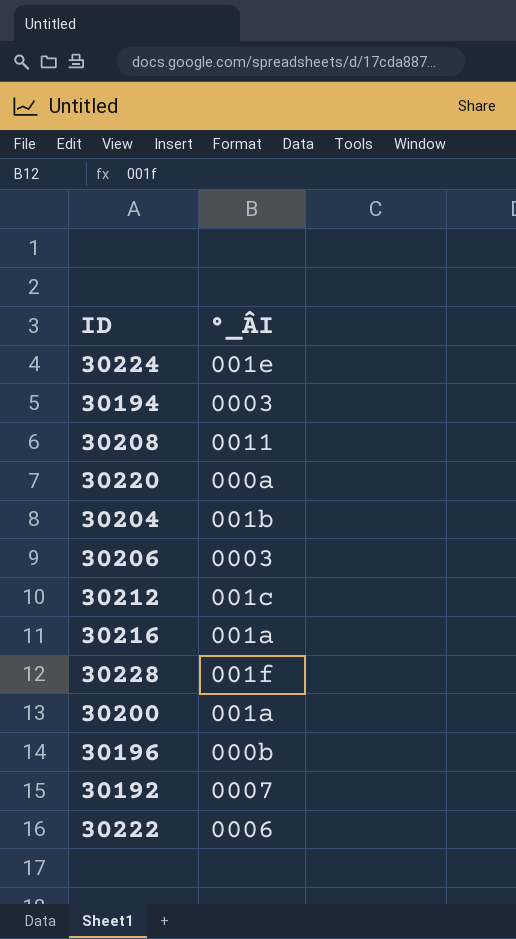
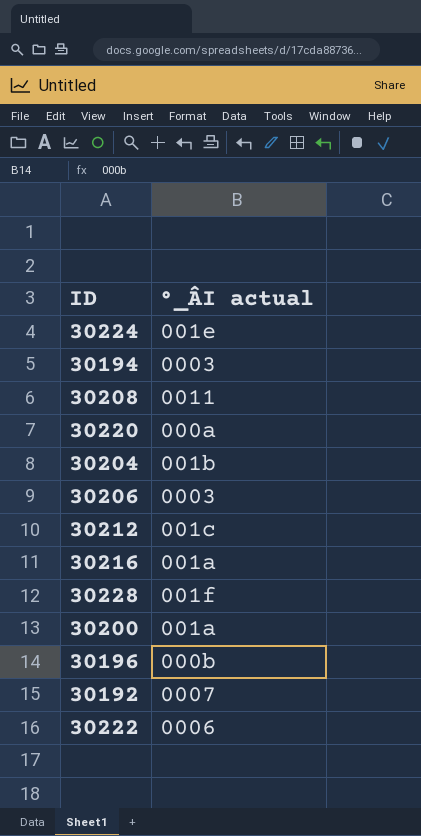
column name: °_ÂI -> °_ÂI actual

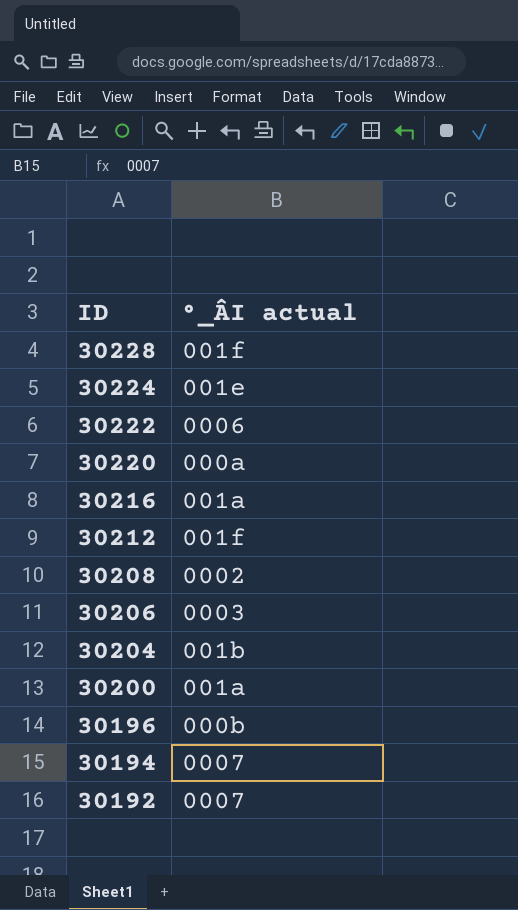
row order: none -> ID descending
30212 | °_ÂI actual: 001c -> 001f
30208 | °_ÂI actual: 0011 -> 0002
30194 | °_ÂI actual: 0003 -> 0007

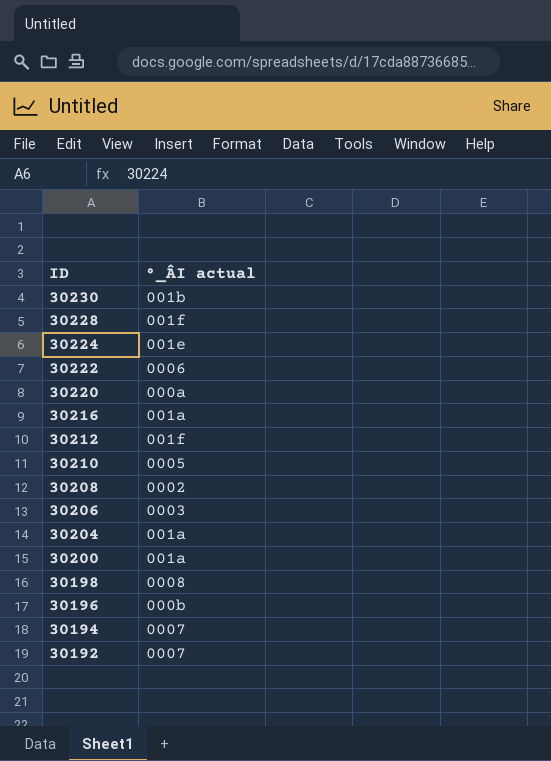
row 30230: none -> 001b
row 30210: none -> 0005
30204 | °_ÂI actual: 001b -> 001a
row 30198: none -> 0008

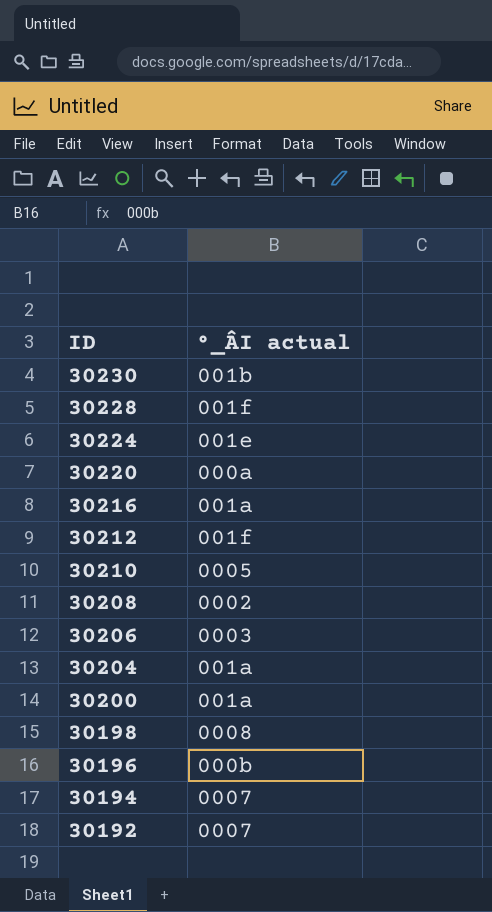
row 30222: 0006 -> none

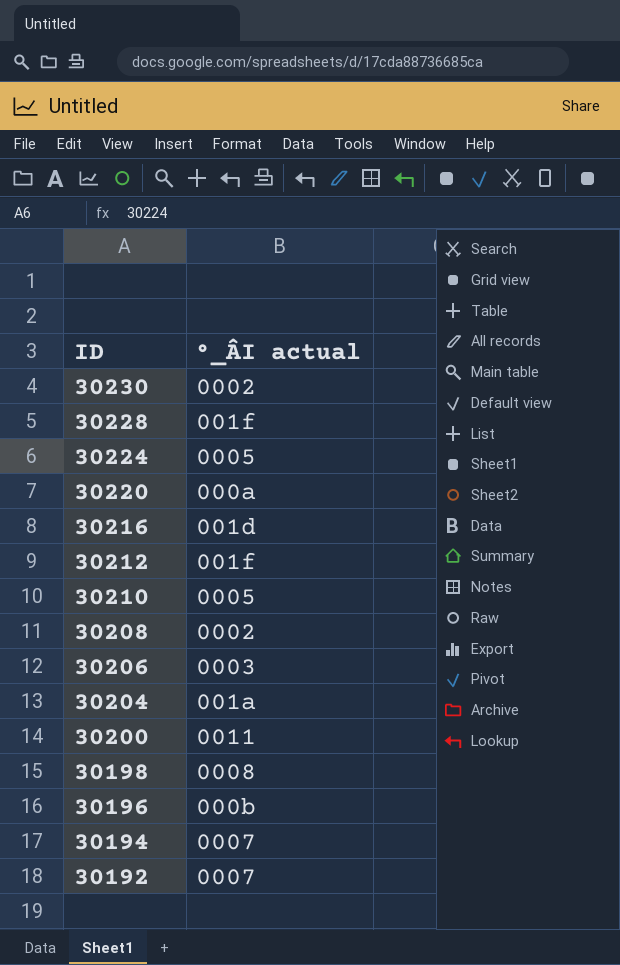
30230 | °_ÂI actual: 001b -> 0002
30224 | °_ÂI actual: 001e -> 0005
30216 | °_ÂI actual: 001a -> 001d
30200 | °_ÂI actual: 001a -> 0011

